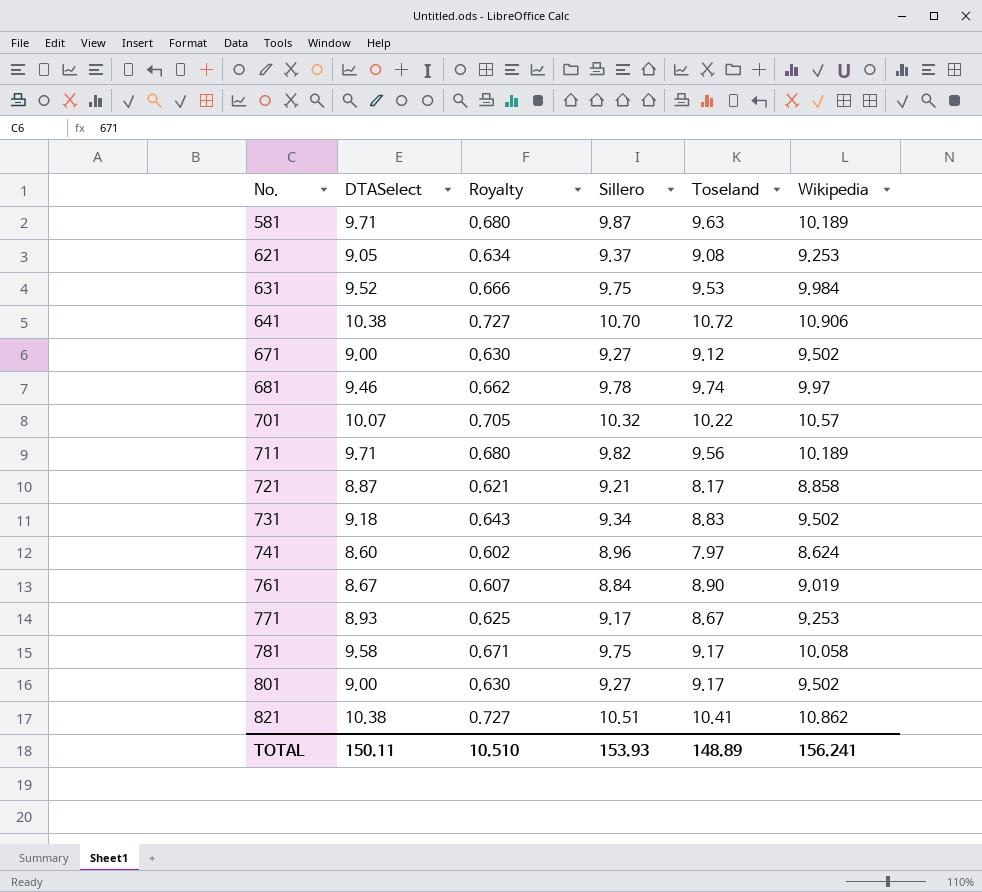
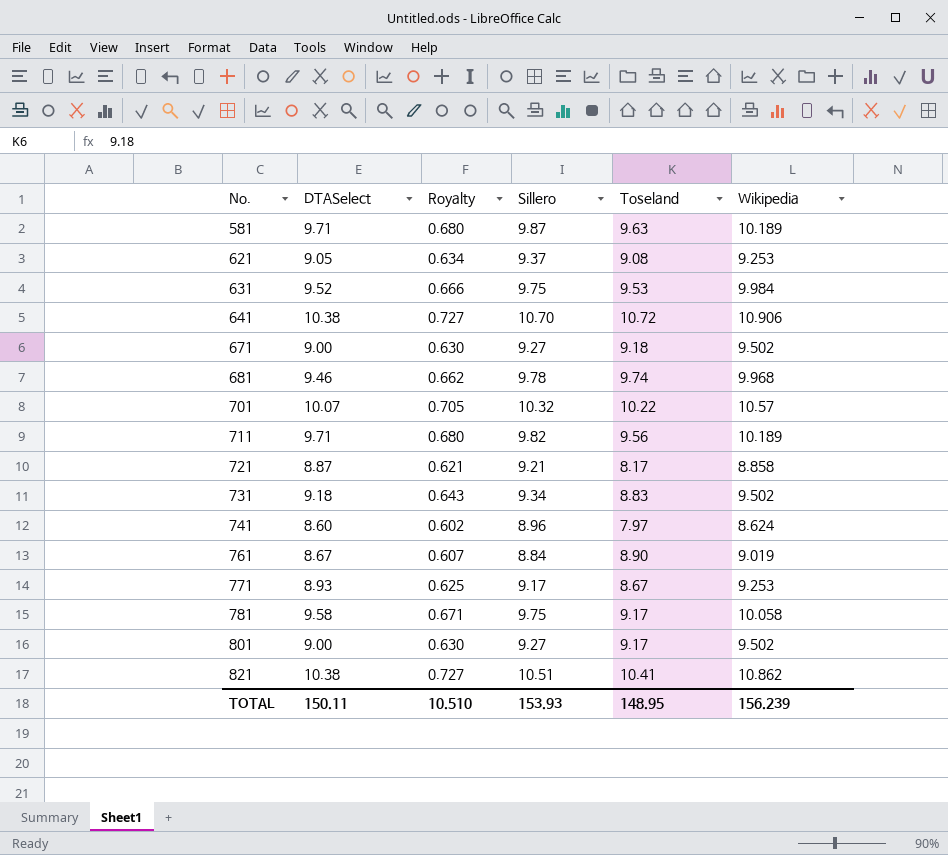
671 | Toseland: 9.12 -> 9.18
681 | Wikipedia: 9.97 -> 9.968
TOTAL | Toseland: 148.89 -> 148.95
TOTAL | Wikipedia: 156.241 -> 156.239

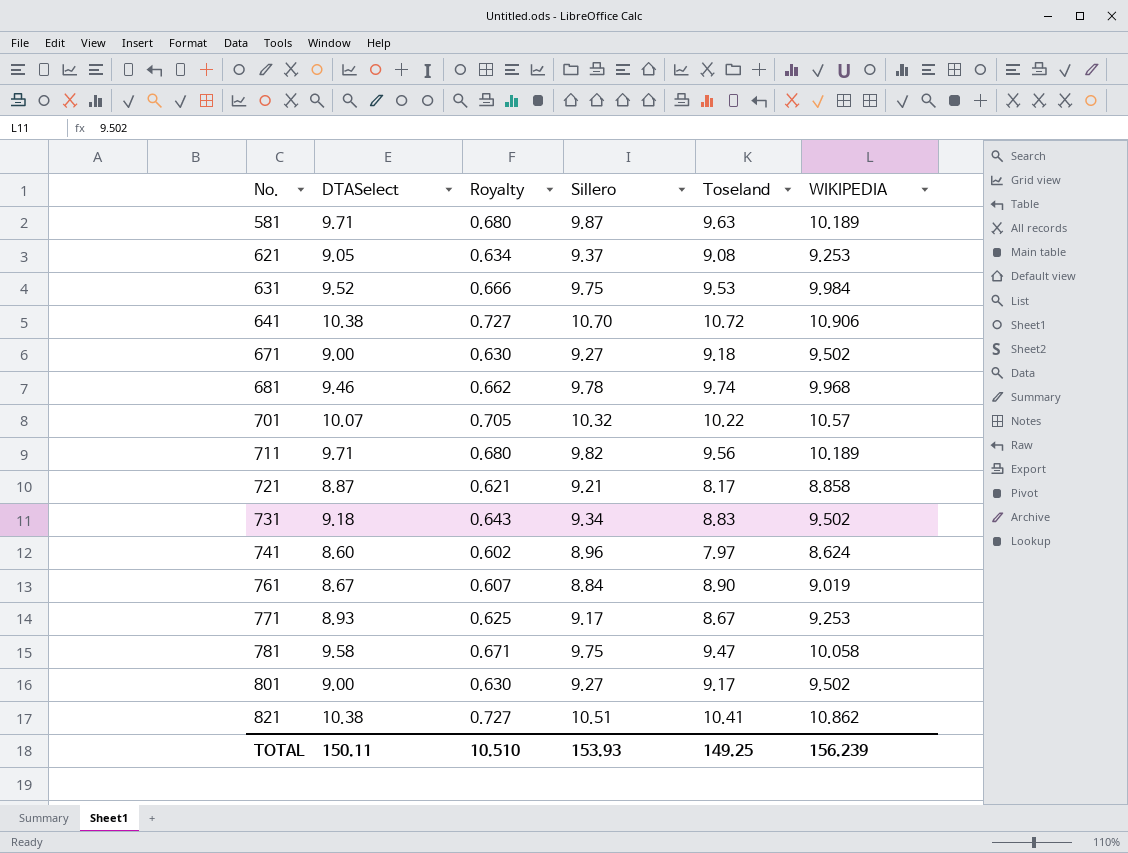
column name: Wikipedia -> WIKIPEDIA
781 | Toseland: 9.17 -> 9.47
TOTAL | Toseland: 148.95 -> 149.25

